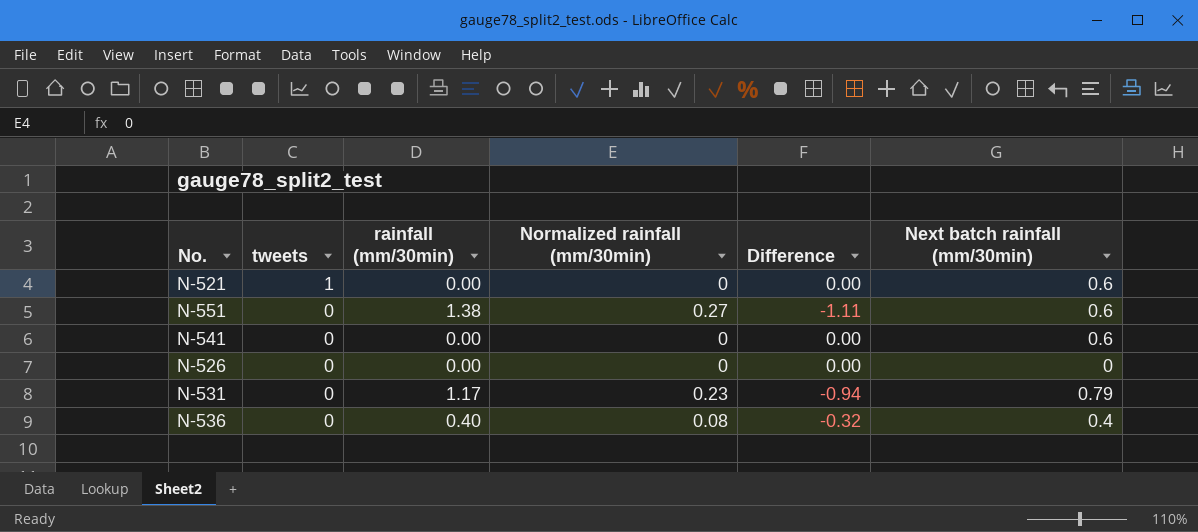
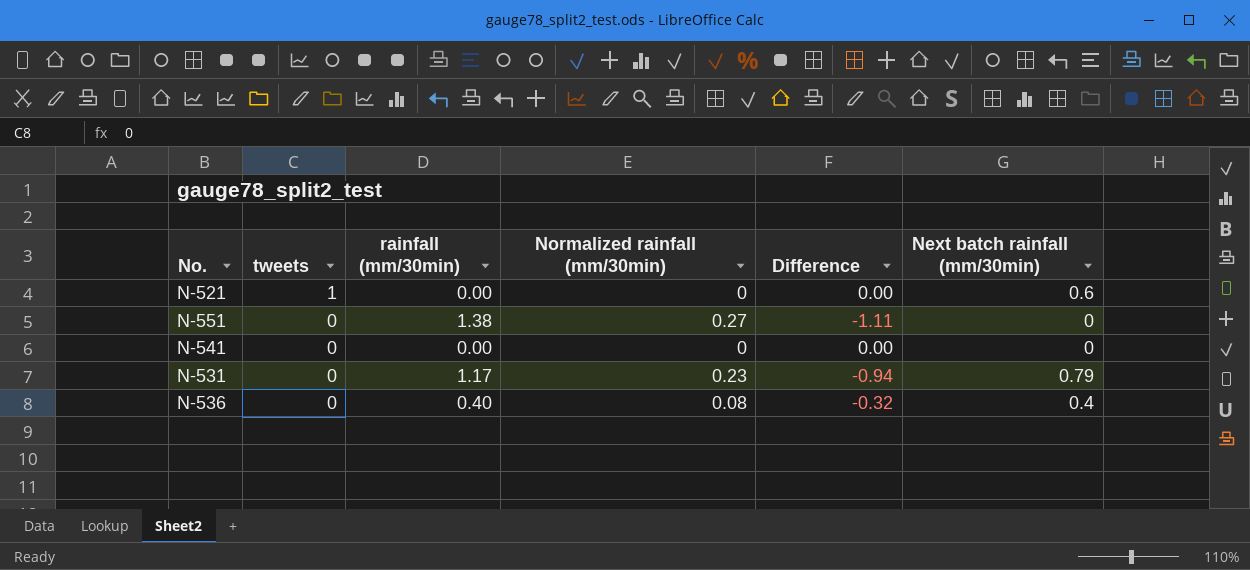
row N-526: 0 | 0.00 | 0 | 0.00 | 0 -> none
N-551 | Next batch rainfall (mm/30min): 0.6 -> 0
N-541 | Next batch rainfall (mm/30min): 0.6 -> 0

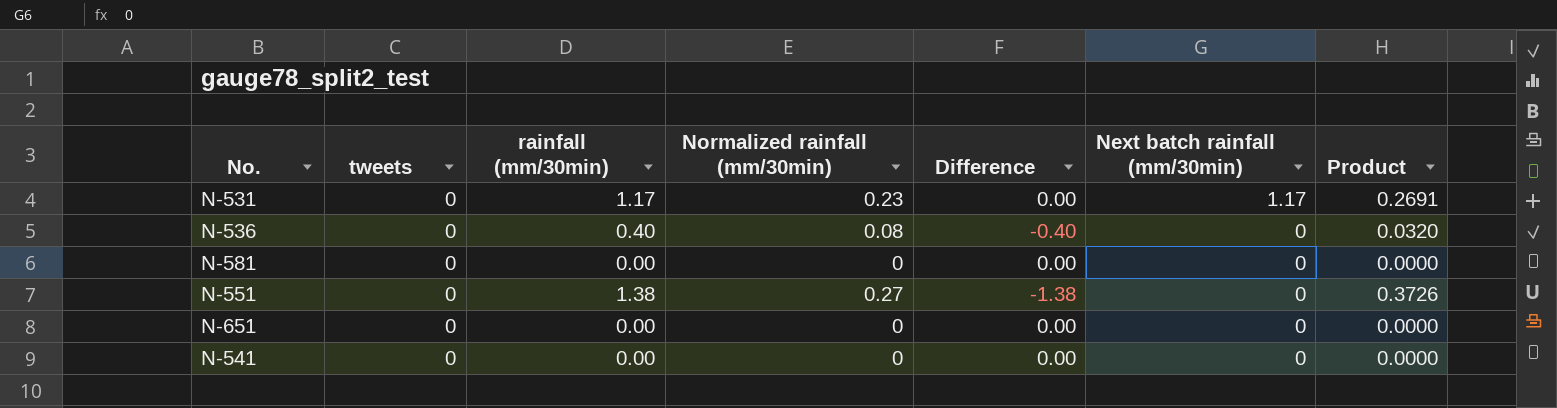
row order: tweets descending -> Next batch rainfall (mm/30min) descending
column Difference | formula: [Normalized rainfall (mm/30min)] - [rainfall (mm/30min)] -> [Next batch rainfall (mm/30min)] - [rainfall (mm/30min)]
column Product | formula: none -> [rainfall (mm/30min)] * [Normalized rainfall (mm/30min)]
row N-521: 1 | 0.00 | 0 | 0.00 | 0.6 -> none
N-531 | Next batch rainfall (mm/30min): 0.79 -> 1.17
N-536 | Next batch rainfall (mm/30min): 0.4 -> 0
row N-581: none -> 0 | 0.00 | 0 | 0.00 | 0 | 0.0000
row N-651: none -> 0 | 0.00 | 0 | 0.00 | 0 | 0.0000

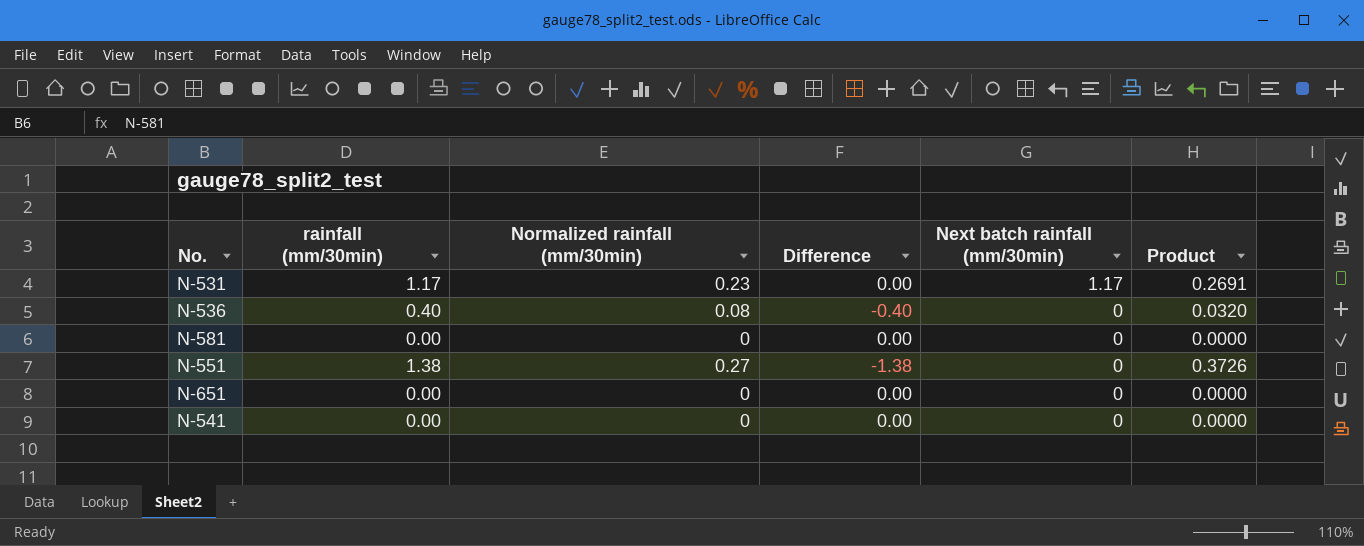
column tweets | position: 2 -> none

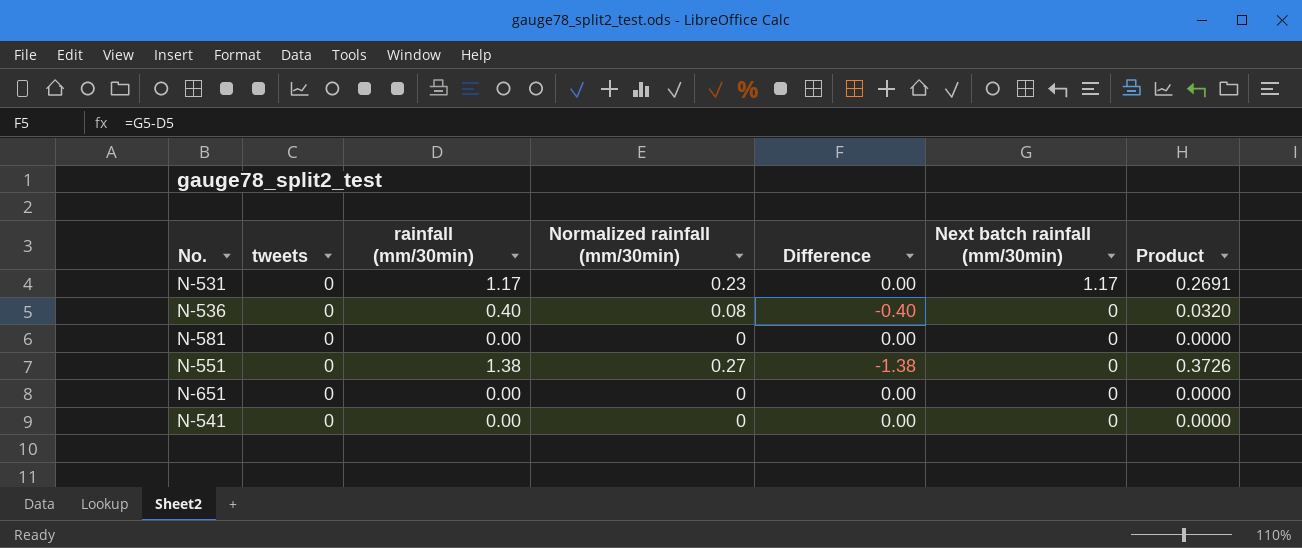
column tweets | position: none -> 2

